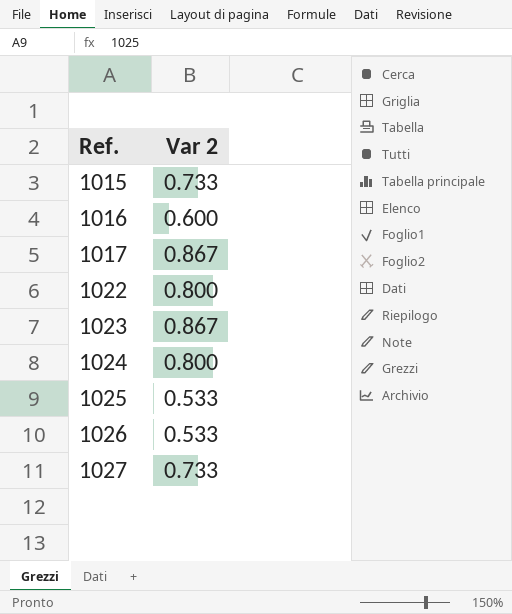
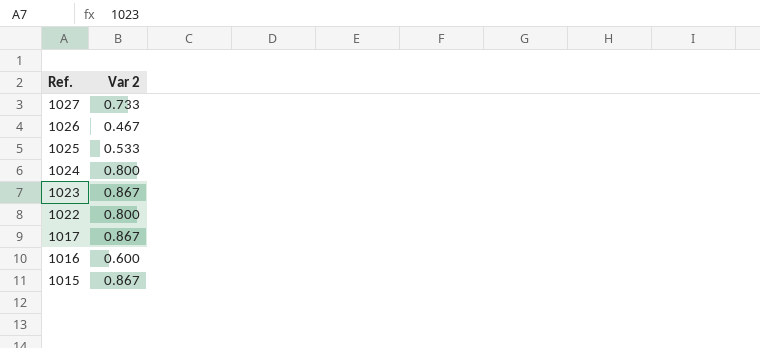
row order: Ref. ascending -> Ref. descending
1026 | Var 2: 0.533 -> 0.467
1015 | Var 2: 0.733 -> 0.867

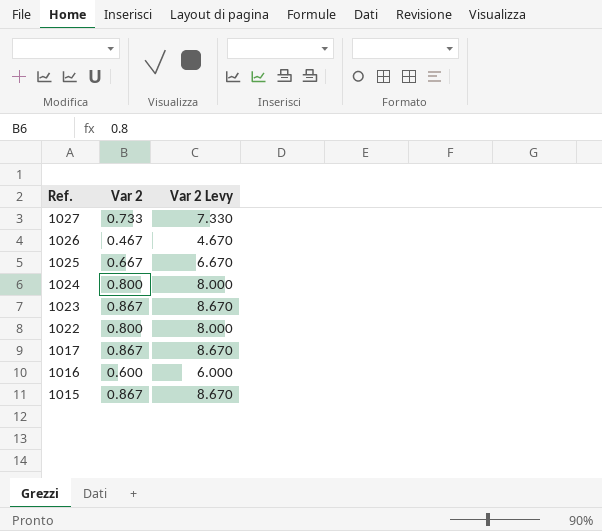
column Var 2 Levy | formula: none -> [Var 2] * 10
1025 | Var 2: 0.533 -> 0.667

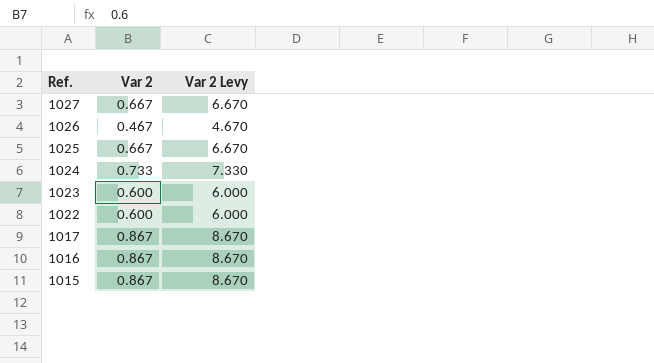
1027 | Var 2: 0.733 -> 0.667
1027 | Var 2 Levy: 7.330 -> 6.670
1024 | Var 2: 0.800 -> 0.733
1024 | Var 2 Levy: 8.000 -> 7.330
1023 | Var 2: 0.867 -> 0.600
1023 | Var 2 Levy: 8.670 -> 6.000
1022 | Var 2: 0.800 -> 0.600
1022 | Var 2 Levy: 8.000 -> 6.000
1016 | Var 2: 0.600 -> 0.867
1016 | Var 2 Levy: 6.000 -> 8.670

